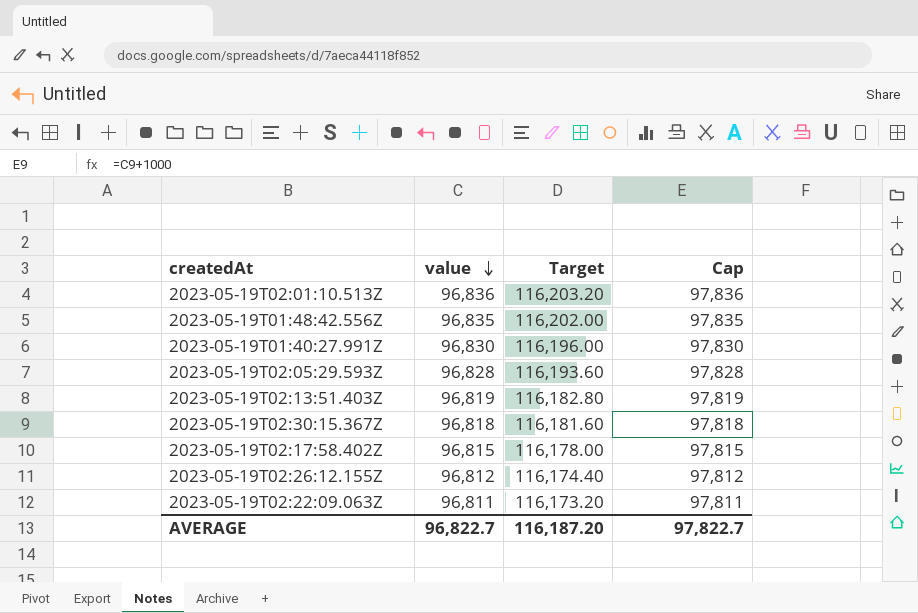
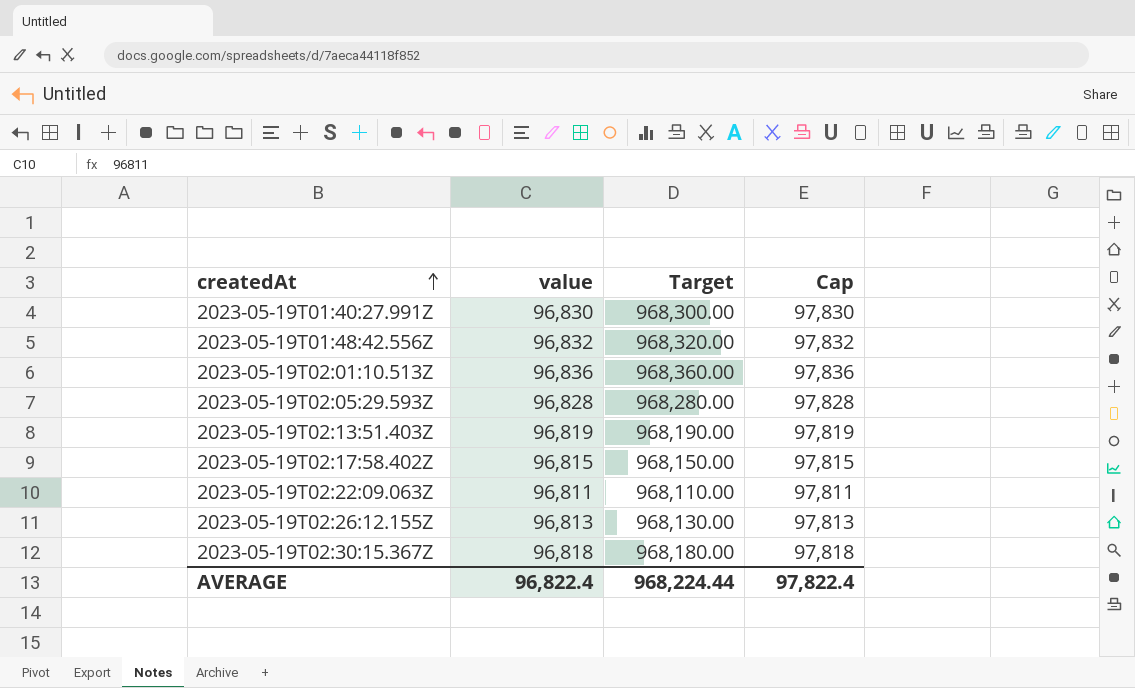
row order: value descending -> createdAt ascending
column Target | formula: [value] * 1.2 -> [value] * 10
2023-05-19T01:48:42.556Z | value: 96,835 -> 96,832
2023-05-19T01:48:42.556Z | Cap: 97,835 -> 97,832
2023-05-19T02:26:12.155Z | value: 96,812 -> 96,813
2023-05-19T02:26:12.155Z | Cap: 97,812 -> 97,813
AVERAGE | value: 96,822.7 -> 96,822.4
AVERAGE | Target: 116,187.20 -> 968,224.44
AVERAGE | Cap: 97,822.7 -> 97,822.4

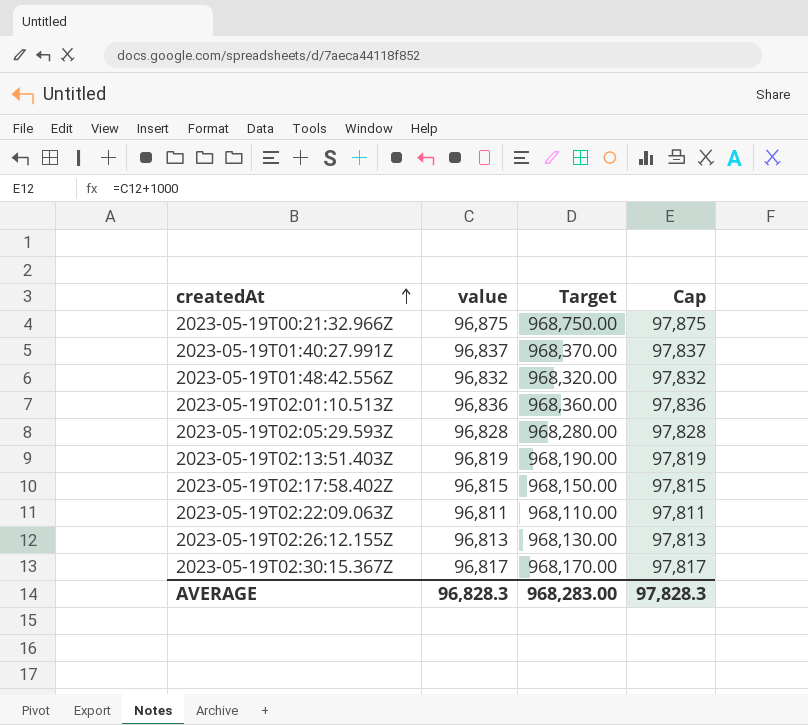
row 2023-05-19T00:21:32.966Z: none -> 96,875 | 968,750.00 | 97,875
2023-05-19T01:40:27.991Z | value: 96,830 -> 96,837
2023-05-19T01:40:27.991Z | Target: 968,300.00 -> 968,370.00
2023-05-19T01:40:27.991Z | Cap: 97,830 -> 97,837
2023-05-19T02:30:15.367Z | value: 96,818 -> 96,817
2023-05-19T02:30:15.367Z | Target: 968,180.00 -> 968,170.00
2023-05-19T02:30:15.367Z | Cap: 97,818 -> 97,817
AVERAGE | value: 96,822.4 -> 96,828.3
AVERAGE | Target: 968,224.44 -> 968,283.00
AVERAGE | Cap: 97,822.4 -> 97,828.3

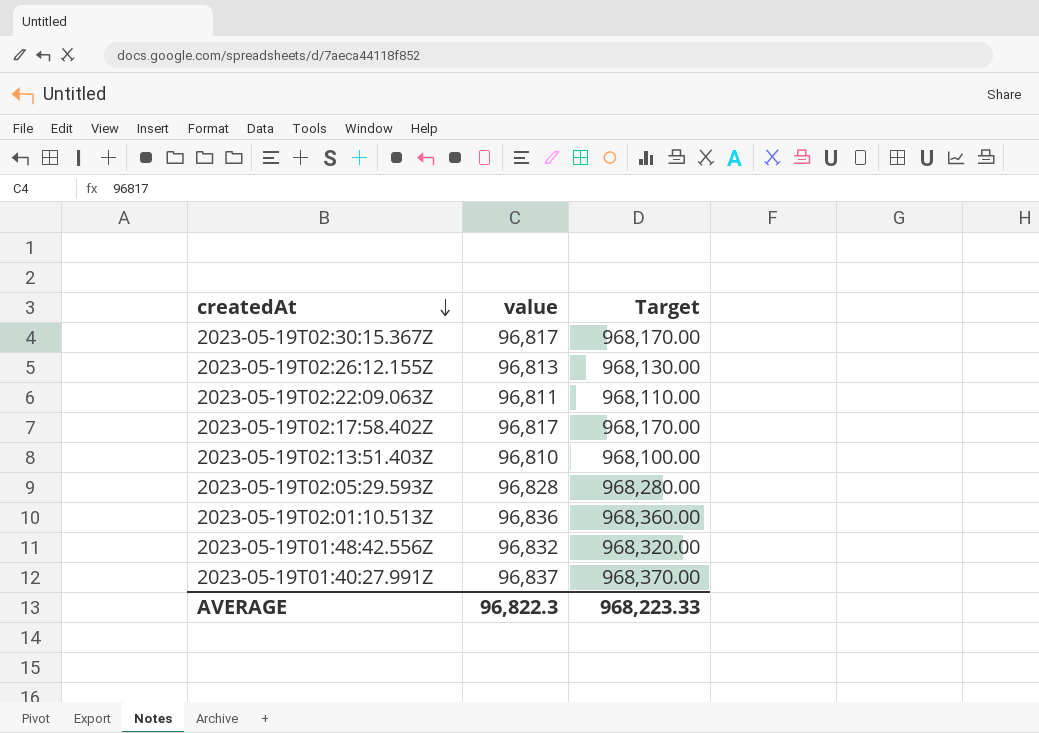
row order: createdAt ascending -> createdAt descending
column Cap | formula: [value] + 1000 -> none
row 2023-05-19T00:21:32.966Z: 96,875 | 968,750.00 | 97,875 -> none
2023-05-19T02:17:58.402Z | value: 96,815 -> 96,817
2023-05-19T02:17:58.402Z | Target: 968,150.00 -> 968,170.00
2023-05-19T02:13:51.403Z | value: 96,819 -> 96,810
2023-05-19T02:13:51.403Z | Target: 968,190.00 -> 968,100.00
AVERAGE | value: 96,828.3 -> 96,822.3
AVERAGE | Target: 968,283.00 -> 968,223.33

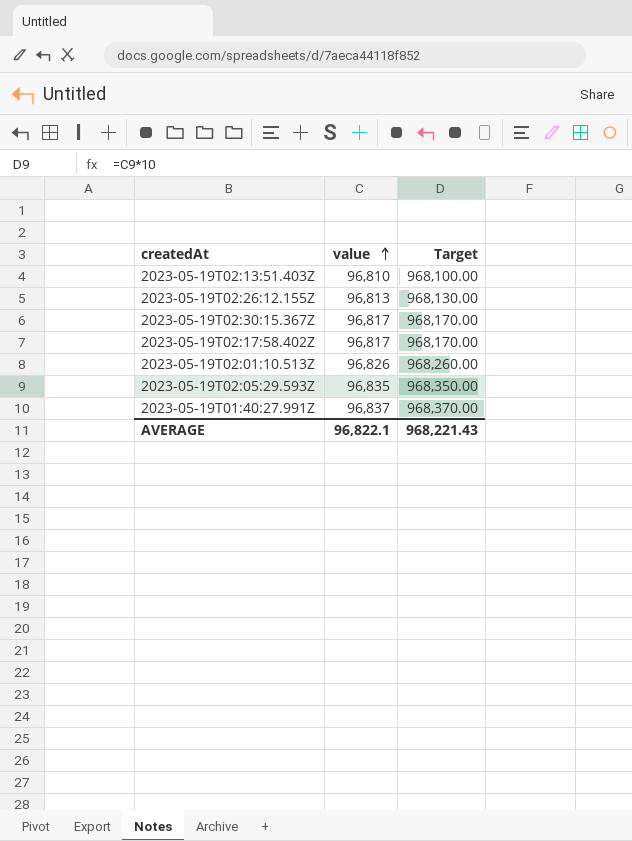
row order: createdAt descending -> value ascending
row 2023-05-19T02:22:09.063Z: 96,811 | 968,110.00 -> none
row 2023-05-19T01:48:42.556Z: 96,832 | 968,320.00 -> none
2023-05-19T02:01:10.513Z | value: 96,836 -> 96,826
2023-05-19T02:01:10.513Z | Target: 968,360.00 -> 968,260.00
2023-05-19T02:05:29.593Z | value: 96,828 -> 96,835
2023-05-19T02:05:29.593Z | Target: 968,280.00 -> 968,350.00
AVERAGE | value: 96,822.3 -> 96,822.1
AVERAGE | Target: 968,223.33 -> 968,221.43

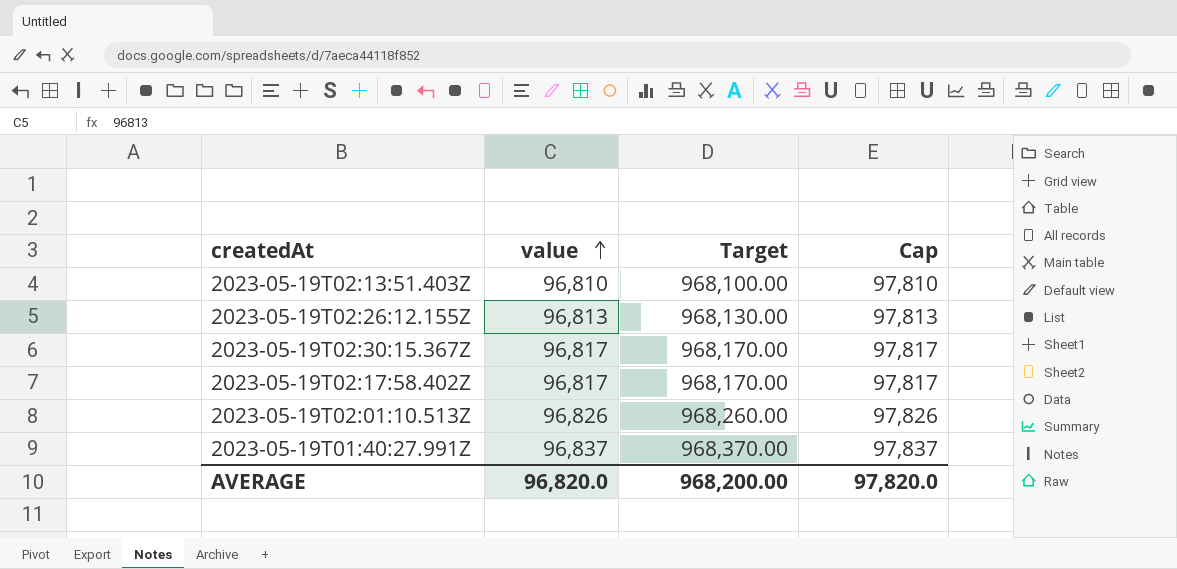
column Cap | formula: none -> [value] + 1000
row 2023-05-19T02:05:29.593Z: 96,835 | 968,350.00 -> none
AVERAGE | value: 96,822.1 -> 96,820.0
AVERAGE | Target: 968,221.43 -> 968,200.00

